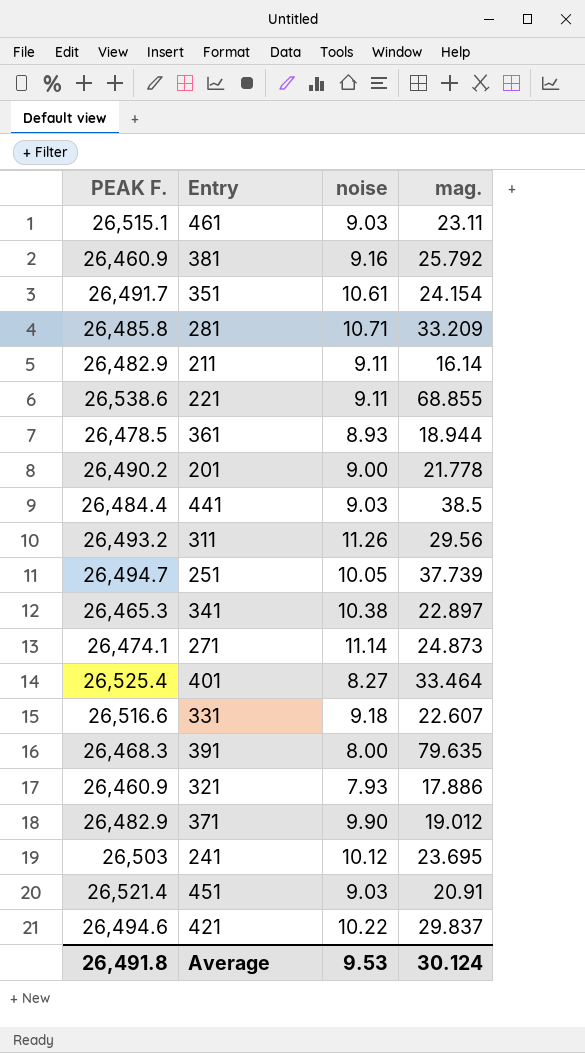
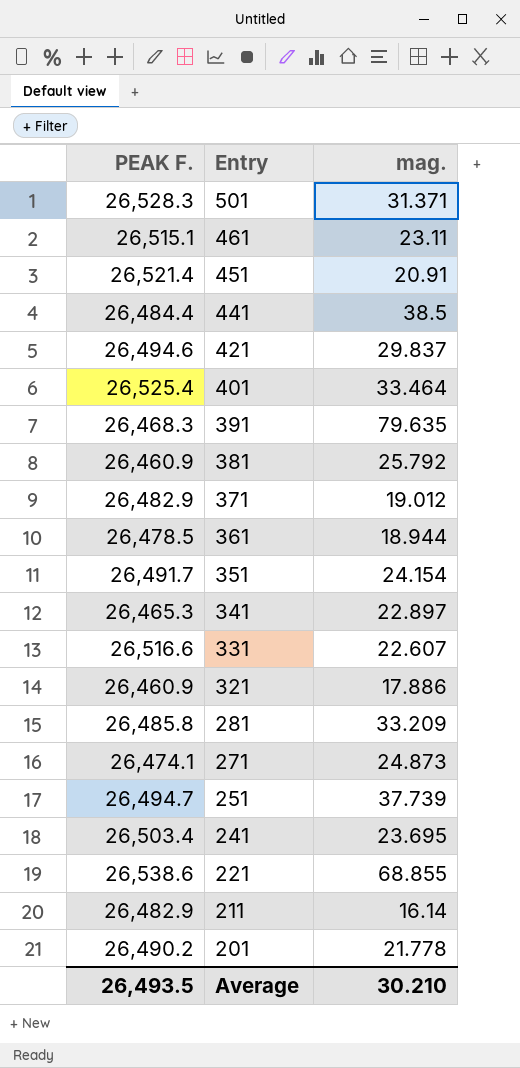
row order: none -> Entry descending
column noise | position: 3 -> none
row 311: 26,493.2 | 11.26 | 29.56 -> none
row 501: none -> 26,528.3 | 31.371
241 | PEAK F.: 26,503 -> 26,503.4
Average | PEAK F.: 26,491.8 -> 26,493.5
Average | mag.: 30.124 -> 30.210

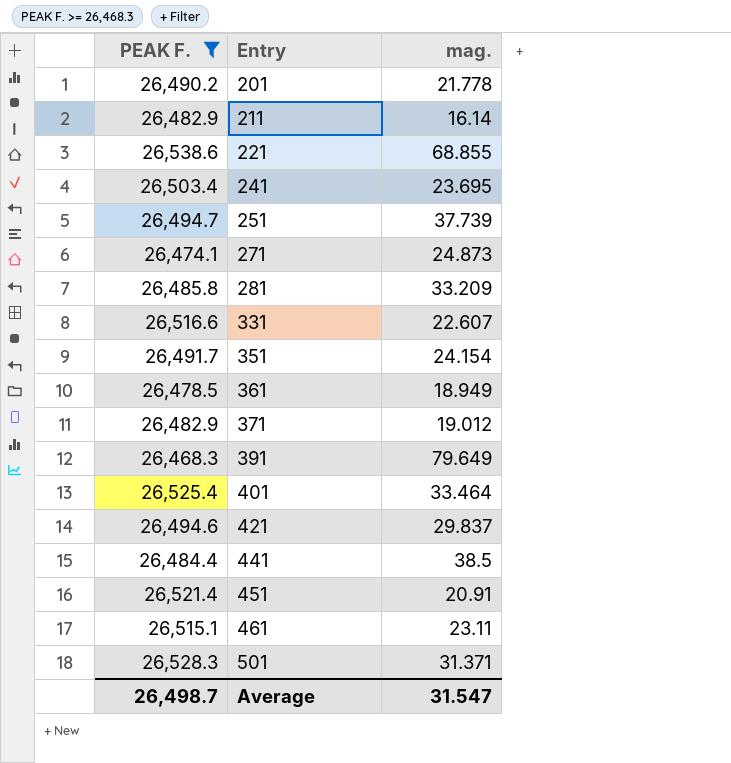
filter: none -> PEAK F. >= 26,468.3
row order: Entry descending -> Entry ascending
361 | mag.: 18.944 -> 18.949
391 | mag.: 79.635 -> 79.649
Average | PEAK F.: 26,493.5 -> 26,498.7
Average | mag.: 30.210 -> 31.547

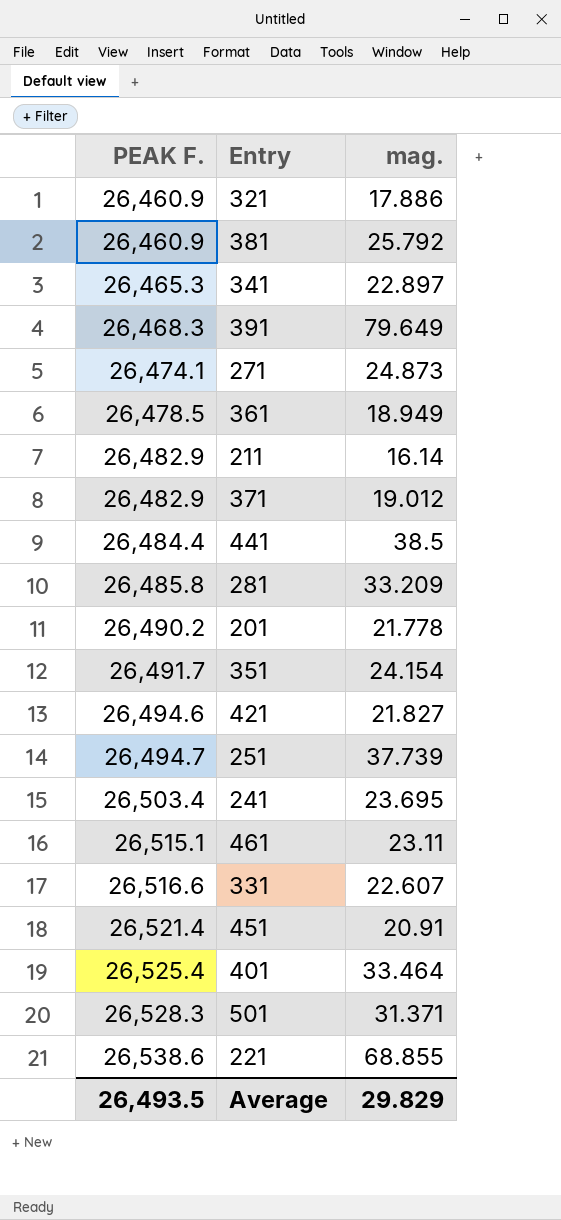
filter: PEAK F. >= 26,468.3 -> none
row order: Entry ascending -> PEAK F. ascending
421 | mag.: 29.837 -> 21.827
Average | PEAK F.: 26,498.7 -> 26,493.5
Average | mag.: 31.547 -> 29.829

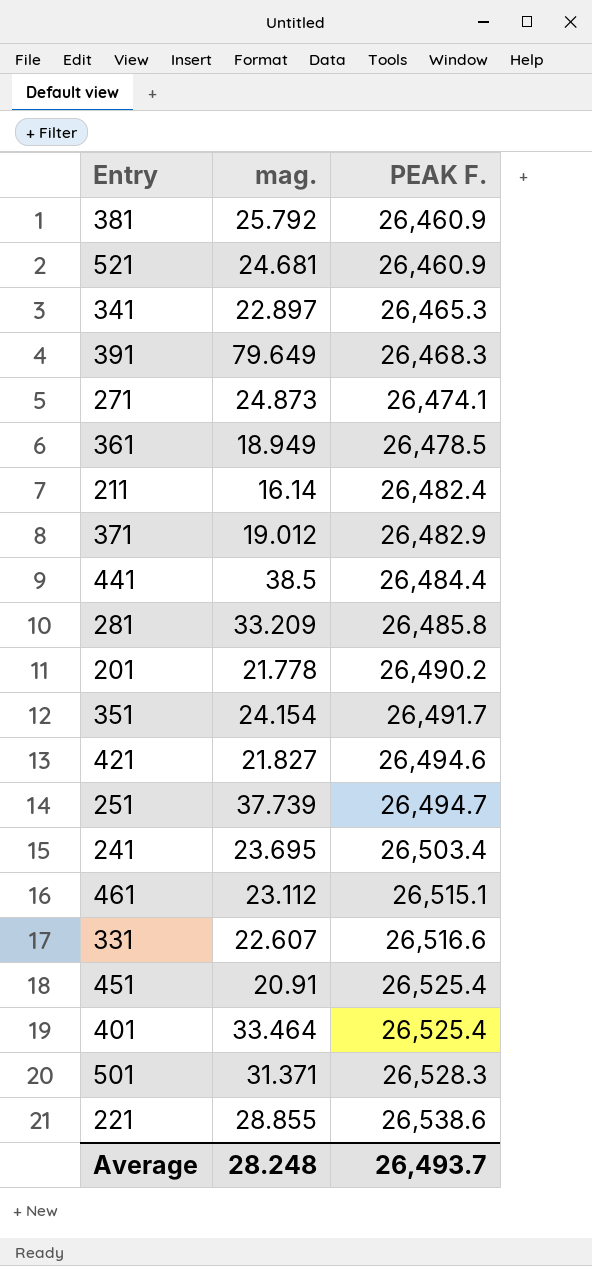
column PEAK F. | position: 1 -> 3
row 321: 26,460.9 | 17.886 -> none
row 521: none -> 24.681 | 26,460.9
211 | PEAK F.: 26,482.9 -> 26,482.4
461 | mag.: 23.11 -> 23.112
451 | PEAK F.: 26,521.4 -> 26,525.4
221 | mag.: 68.855 -> 28.855
Average | mag.: 29.829 -> 28.248
Average | PEAK F.: 26,493.5 -> 26,493.7

